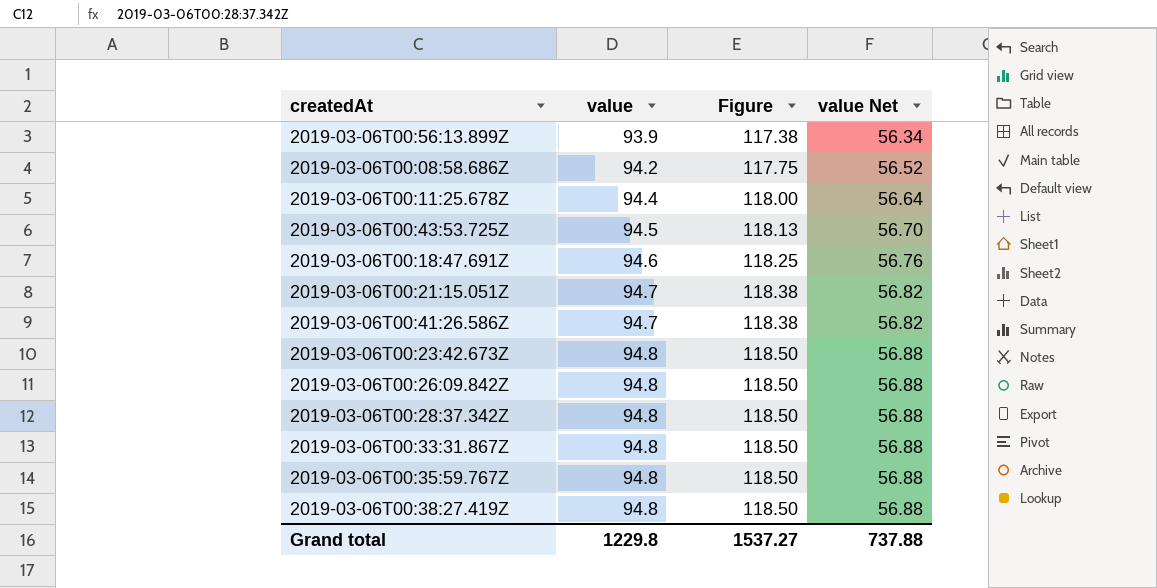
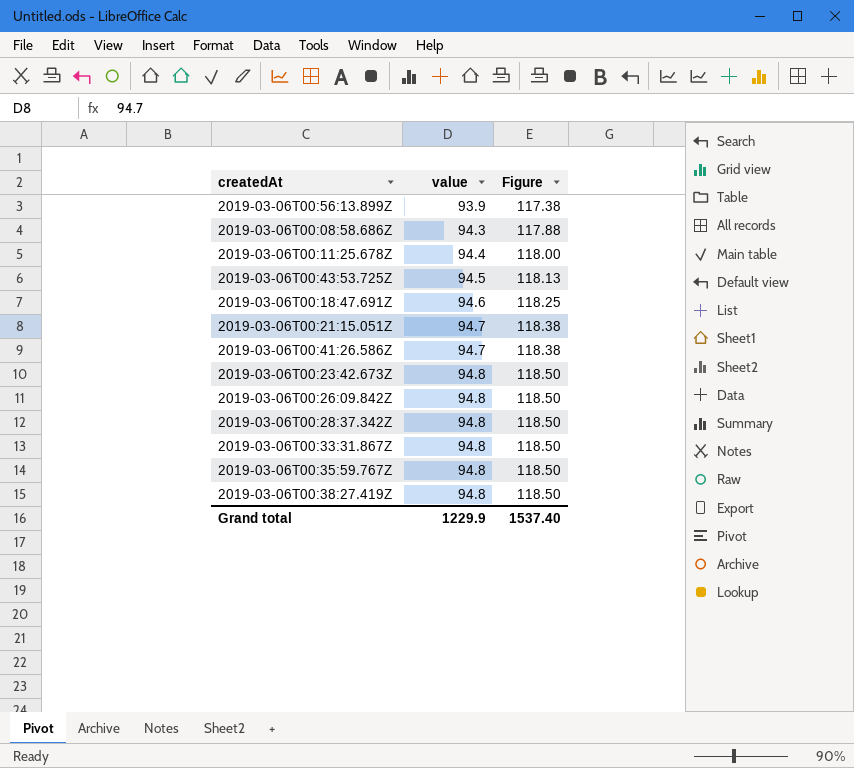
column value Net | formula: [value] * 0.6 -> none
2019-03-06T00:08:58.686Z | value: 94.2 -> 94.3
2019-03-06T00:08:58.686Z | Figure: 117.75 -> 117.88
Grand total | value: 1229.8 -> 1229.9
Grand total | Figure: 1537.27 -> 1537.40

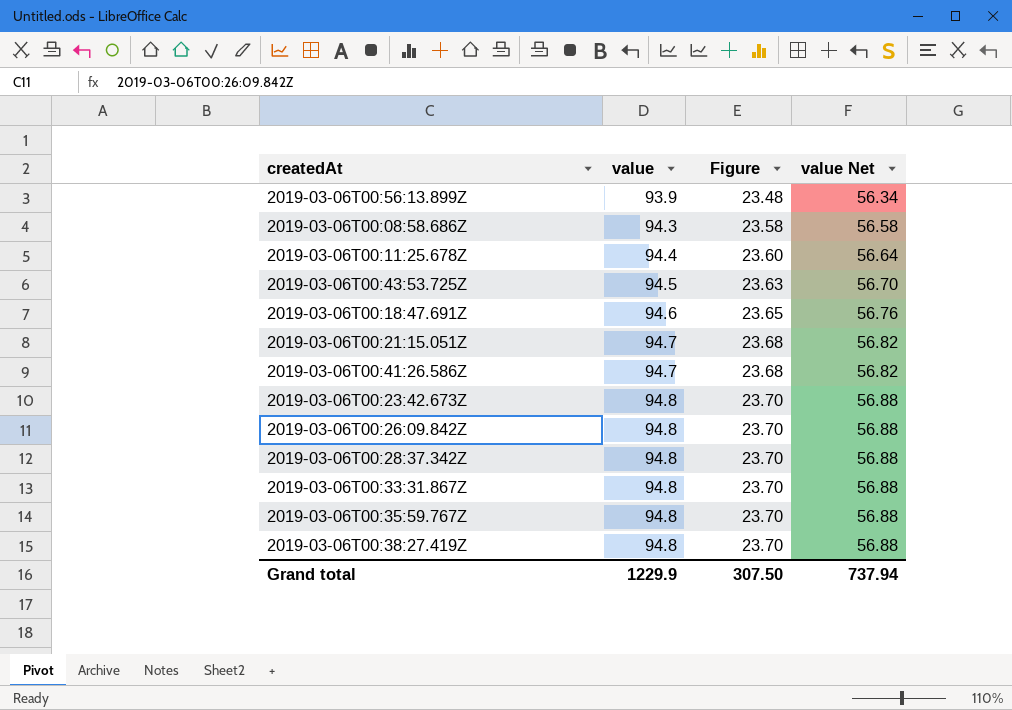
column Figure | formula: [value] * 1.25 -> [value] * 0.25
column value Net | formula: none -> [value] * 0.6
Grand total | Figure: 1537.40 -> 307.50

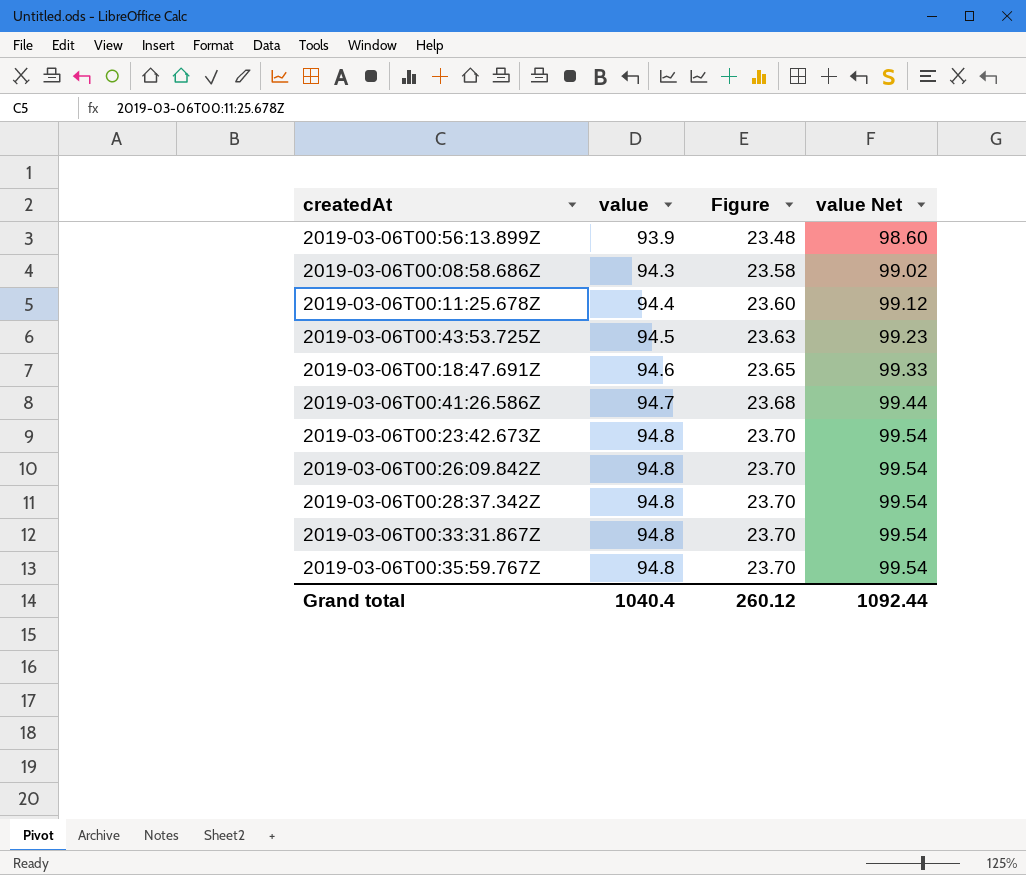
column value Net | formula: [value] * 0.6 -> [value] * 1.05
row 2019-03-06T00:21:15.051Z: 94.7 | 23.68 | 56.82 -> none
row 2019-03-06T00:38:27.419Z: 94.8 | 23.70 | 56.88 -> none
Grand total | value: 1229.9 -> 1040.4
Grand total | Figure: 307.50 -> 260.12
Grand total | value Net: 737.94 -> 1092.44

